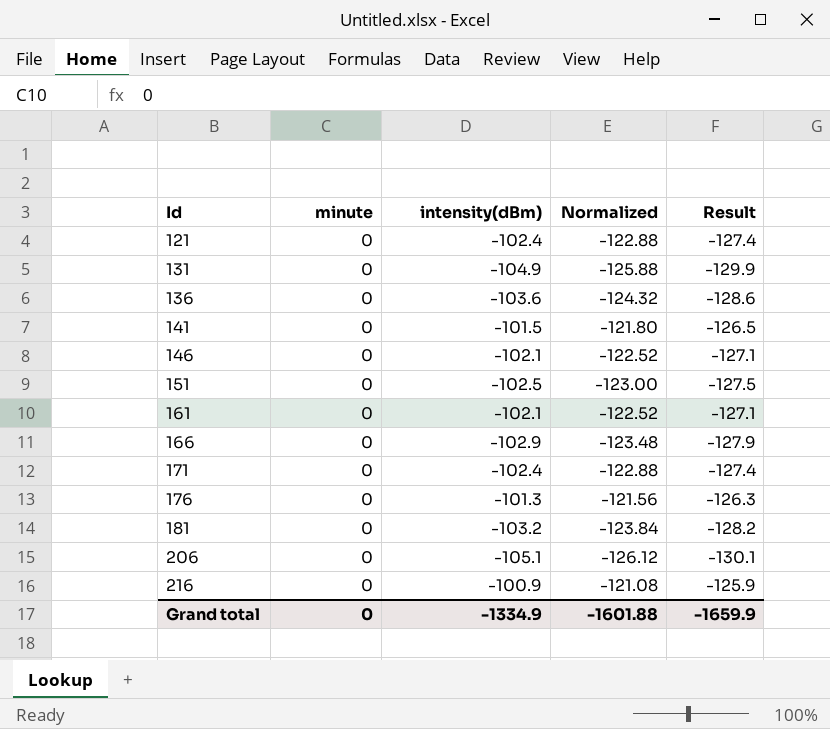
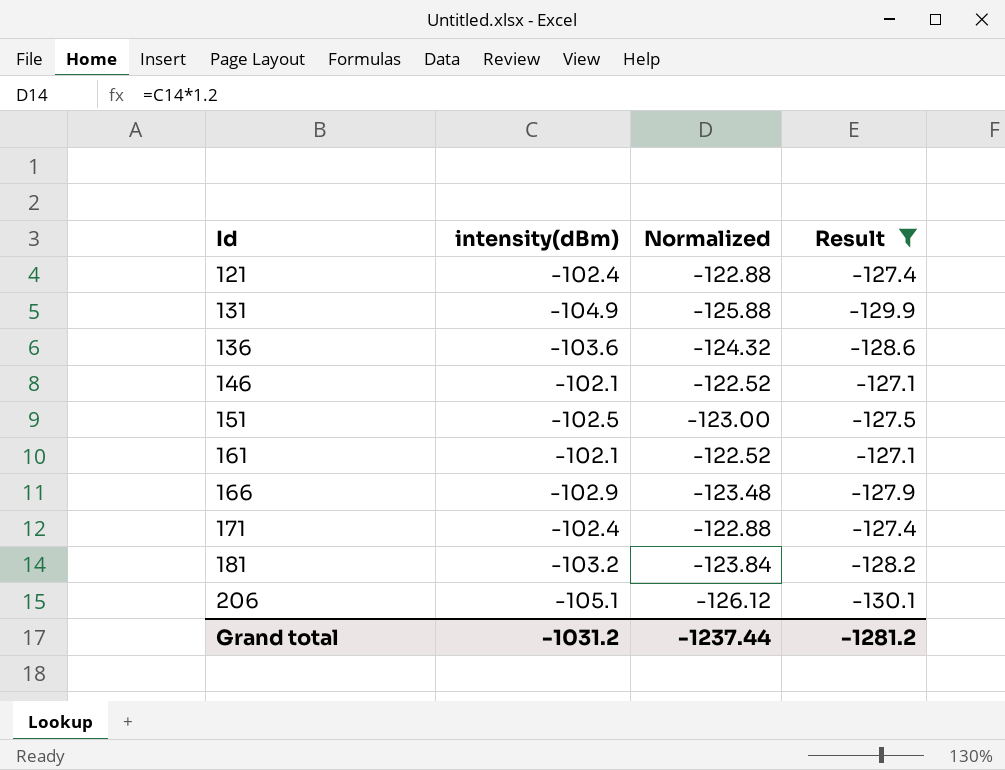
filter: none -> Result <= -127.1
column minute | position: 2 -> none
Grand total | intensity(dBm): -1334.9 -> -1031.2
Grand total | Normalized: -1601.88 -> -1237.44
Grand total | Result: -1659.9 -> -1281.2

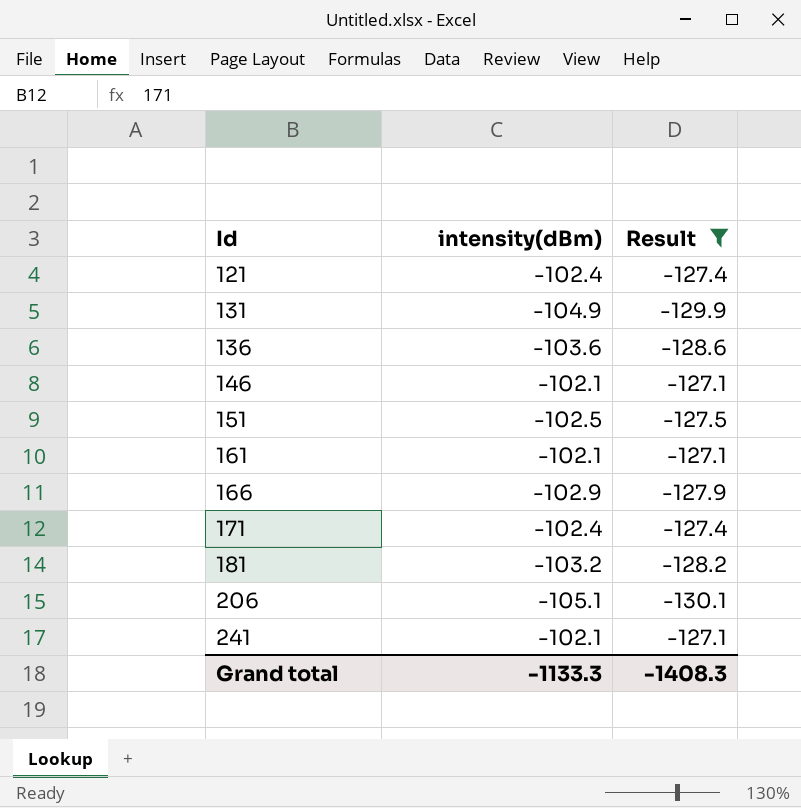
column Normalized | formula: [intensity(dBm)] * 1.2 -> none
row 241: none -> -102.1 | -127.1
Grand total | intensity(dBm): -1031.2 -> -1133.3
Grand total | Result: -1281.2 -> -1408.3

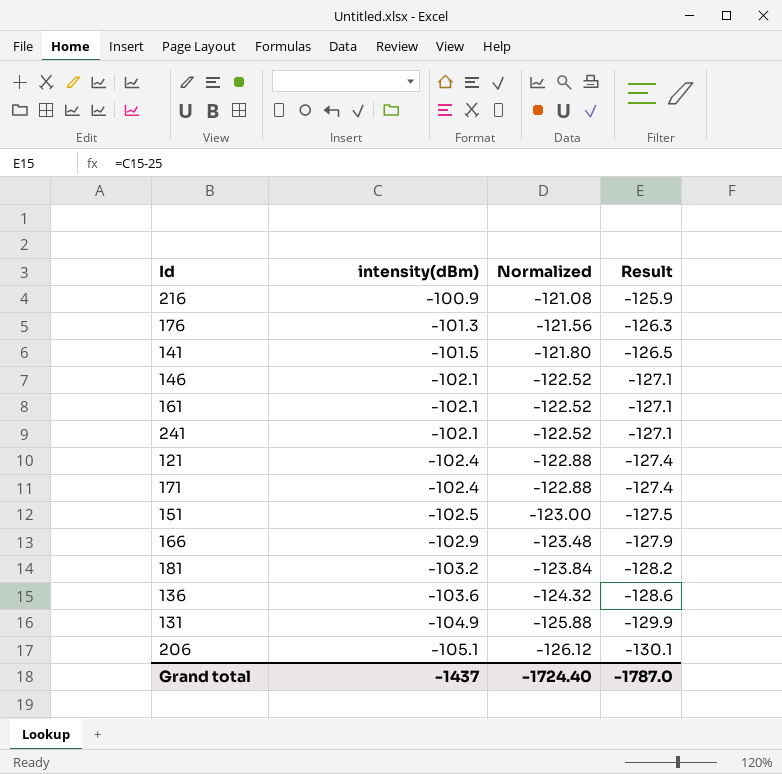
filter: Result <= -127.1 -> none
row order: Id ascending -> intensity(dBm) descending
column Normalized | formula: none -> [intensity(dBm)] * 1.2
Grand total | intensity(dBm): -1133.3 -> -1437
Grand total | Result: -1408.3 -> -1787.0

